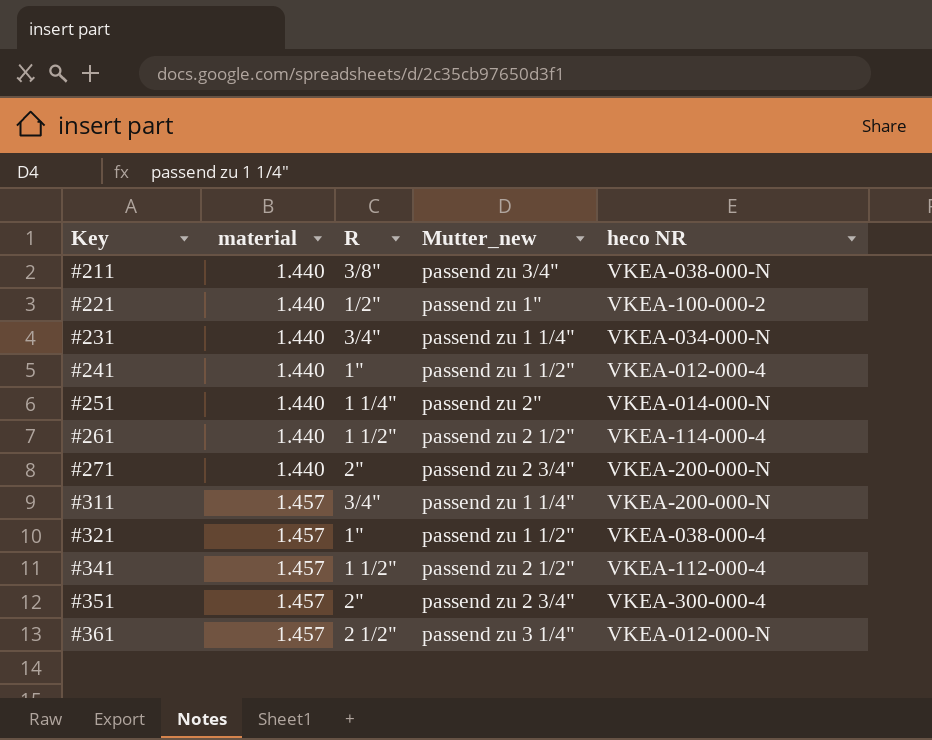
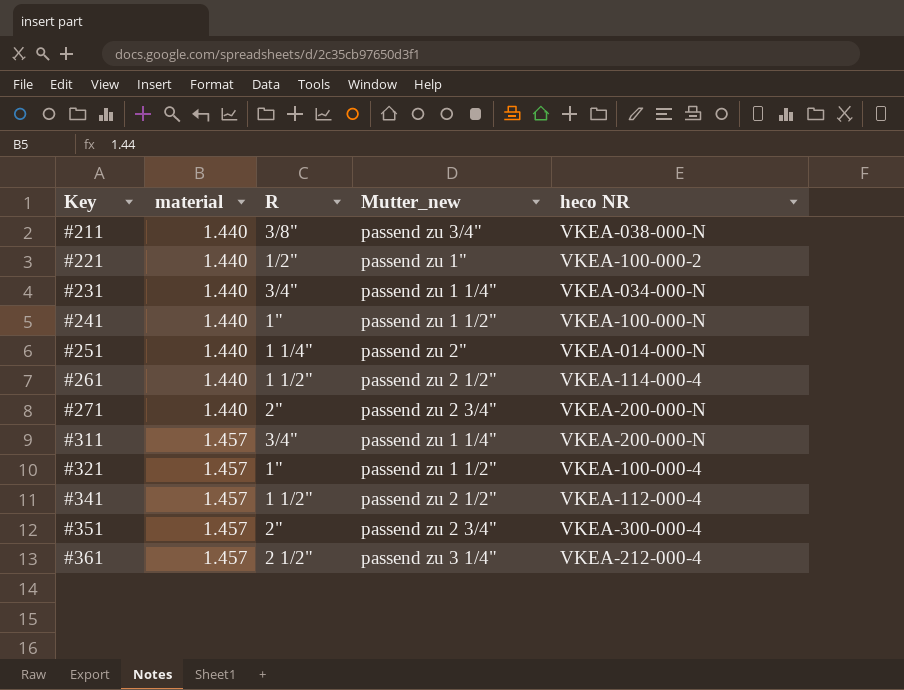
#241 | heco NR: VKEA-012-000-4 -> VKEA-100-000-N
#321 | heco NR: VKEA-038-000-4 -> VKEA-100-000-4
#361 | heco NR: VKEA-012-000-N -> VKEA-212-000-4

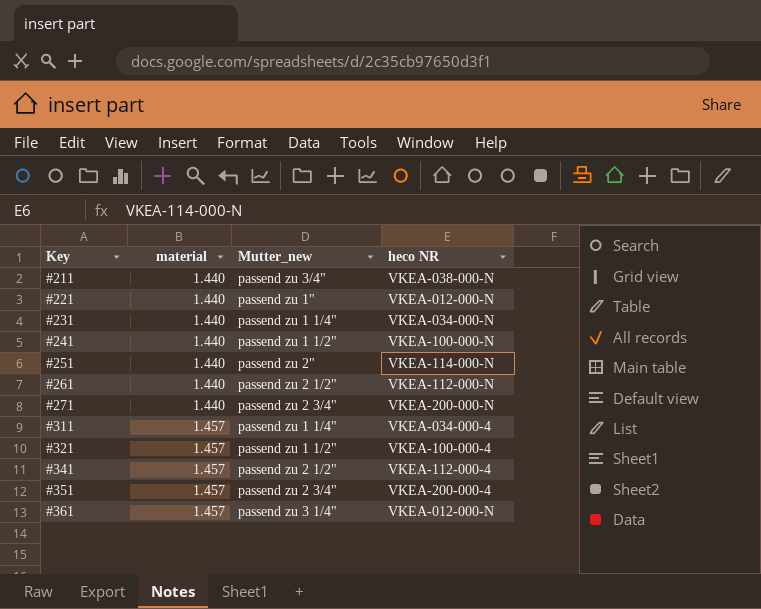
column R | position: 3 -> none
#221 | heco NR: VKEA-100-000-2 -> VKEA-012-000-N
#251 | heco NR: VKEA-014-000-N -> VKEA-114-000-N
#261 | heco NR: VKEA-114-000-4 -> VKEA-112-000-N
#311 | heco NR: VKEA-200-000-N -> VKEA-034-000-4
#351 | heco NR: VKEA-300-000-4 -> VKEA-200-000-4
#361 | heco NR: VKEA-212-000-4 -> VKEA-012-000-N

